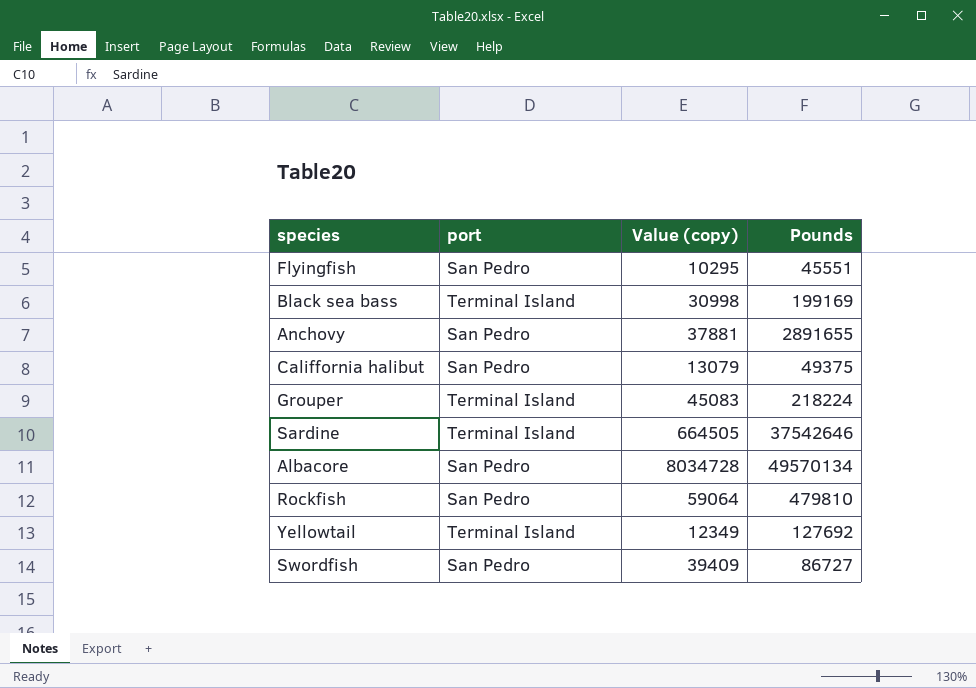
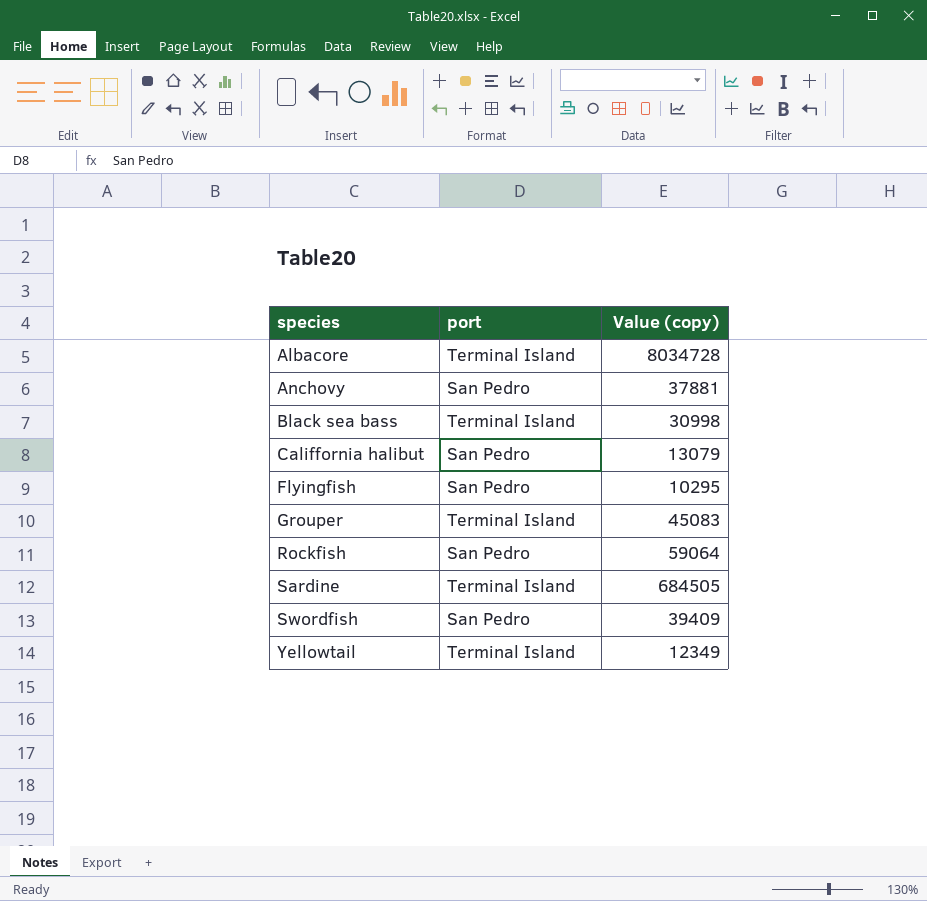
row order: none -> species ascending
column Pounds | position: 4 -> none
Albacore | port: San Pedro -> Terminal Island
Sardine | Value (copy): 664505 -> 684505

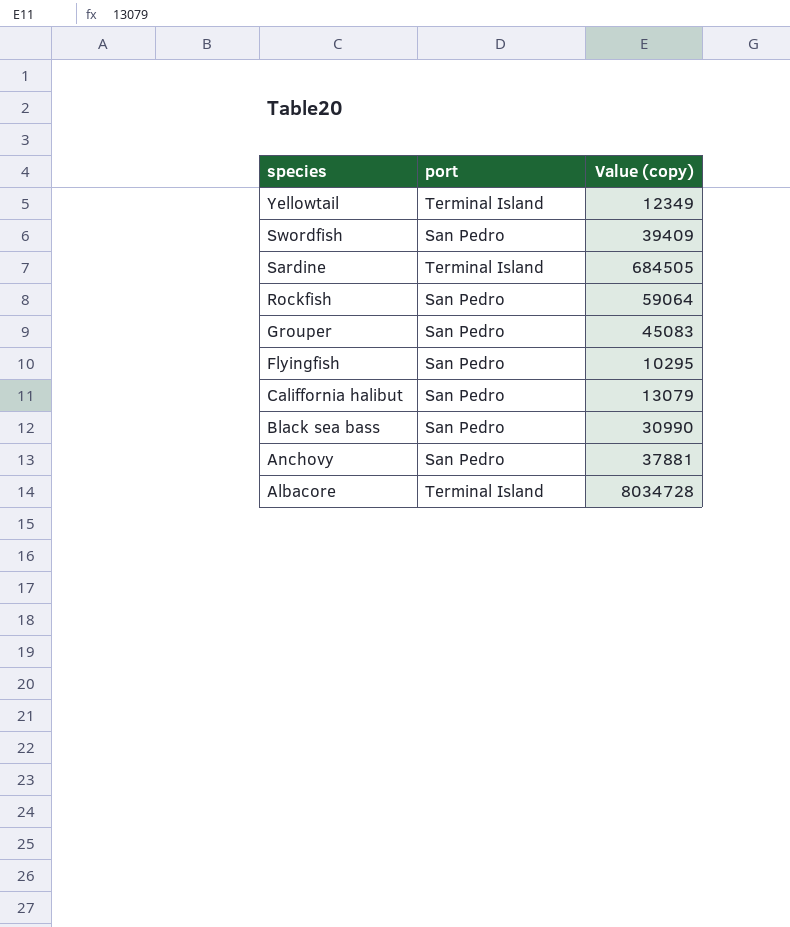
row order: species ascending -> species descending
Grouper | port: Terminal Island -> San Pedro
Black sea bass | port: Terminal Island -> San Pedro
Black sea bass | Value (copy): 30998 -> 30990

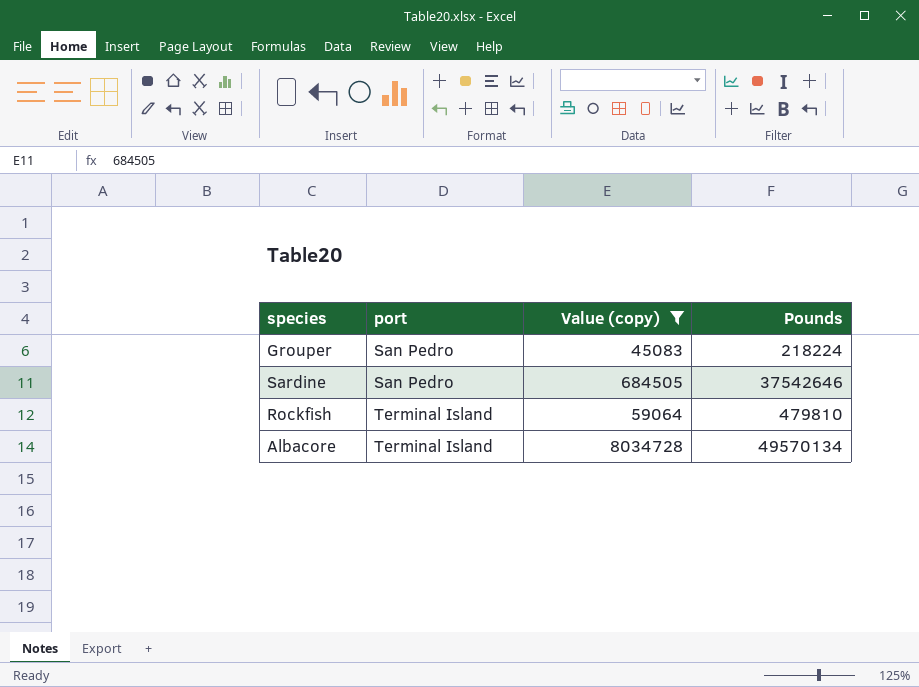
filter: none -> Value (copy) >= 45083
row order: species descending -> port ascending
column Pounds | position: none -> 4
Sardine | port: Terminal Island -> San Pedro
Rockfish | port: San Pedro -> Terminal Island

